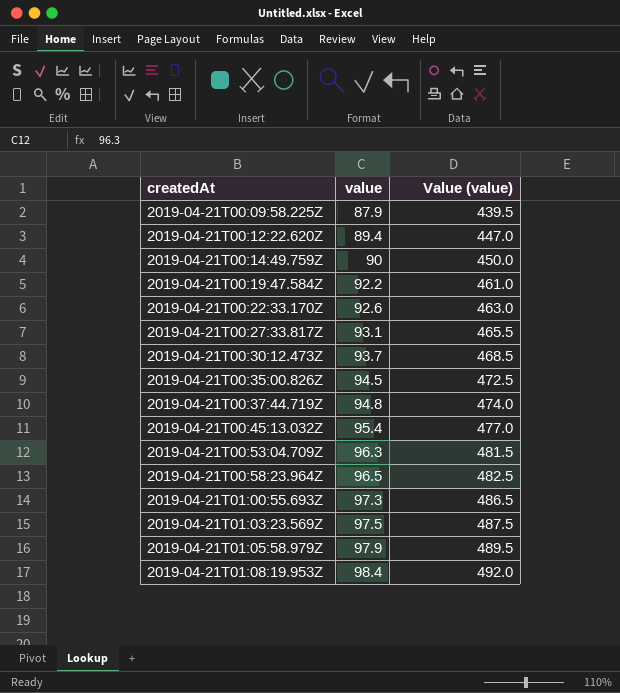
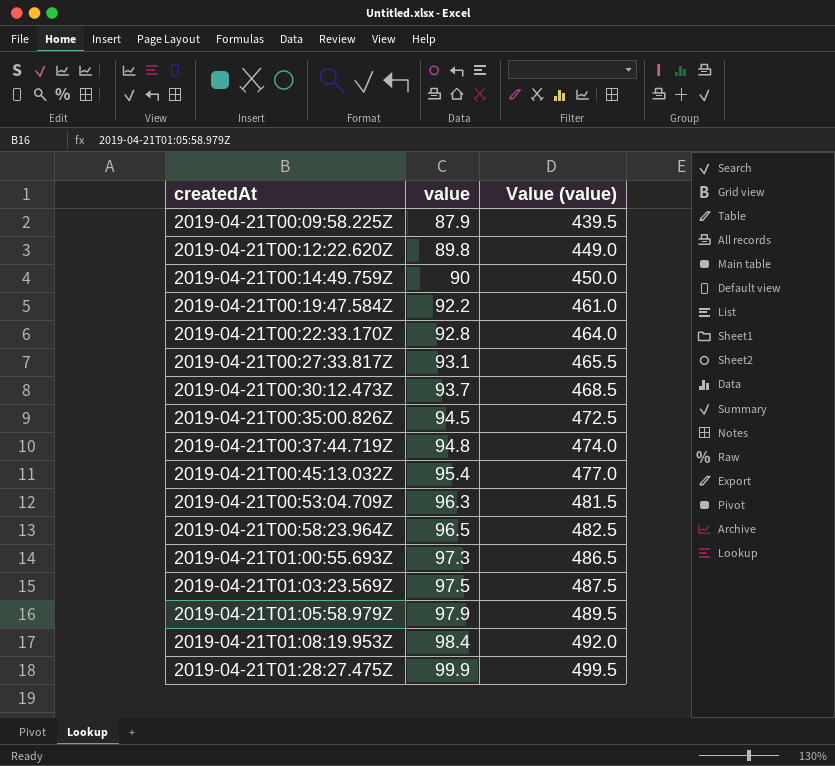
2019-04-21T00:12:22.620Z | value: 89.4 -> 89.8
2019-04-21T00:12:22.620Z | Value (value): 447.0 -> 449.0
2019-04-21T00:22:33.170Z | value: 92.6 -> 92.8
2019-04-21T00:22:33.170Z | Value (value): 463.0 -> 464.0
row 2019-04-21T01:28:27.475Z: none -> 99.9 | 499.5

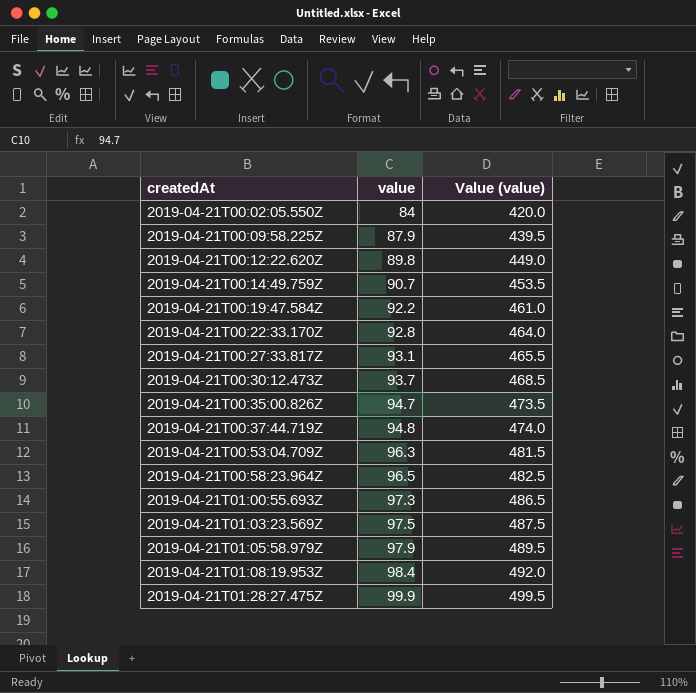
row 2019-04-21T00:45:13.032Z: 95.4 | 477.0 -> none
row 2019-04-21T00:02:05.550Z: none -> 84 | 420.0
2019-04-21T00:14:49.759Z | value: 90 -> 90.7
2019-04-21T00:14:49.759Z | Value (value): 450.0 -> 453.5
2019-04-21T00:35:00.826Z | value: 94.5 -> 94.7
2019-04-21T00:35:00.826Z | Value (value): 472.5 -> 473.5

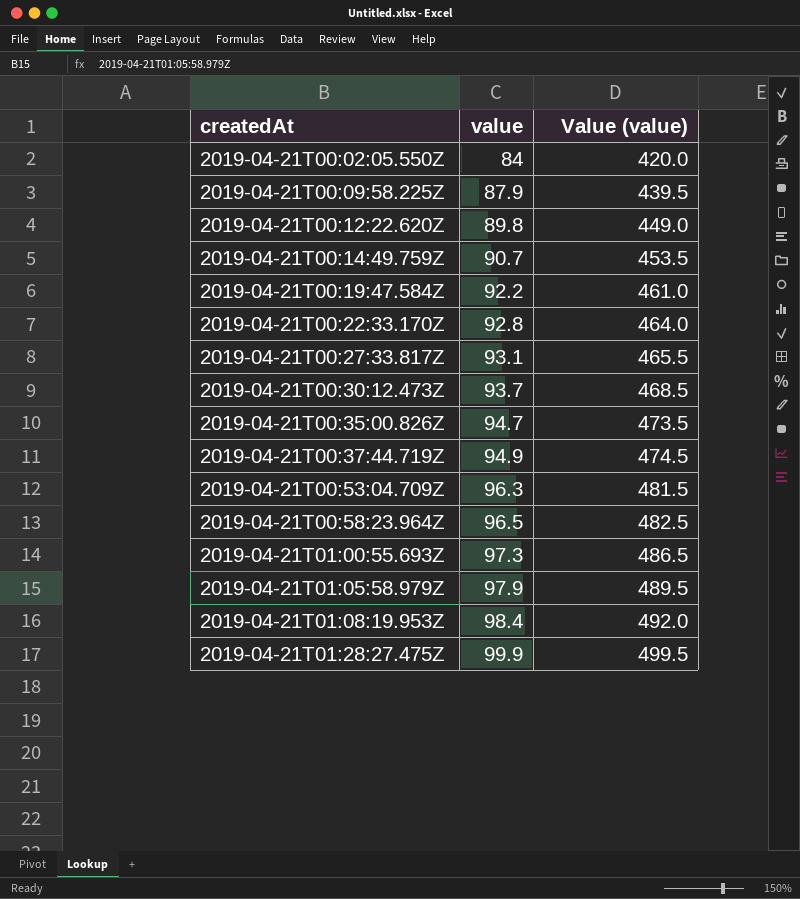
row 2019-04-21T01:03:23.569Z: 97.5 | 487.5 -> none
2019-04-21T00:37:44.719Z | value: 94.8 -> 94.9
2019-04-21T00:37:44.719Z | Value (value): 474.0 -> 474.5

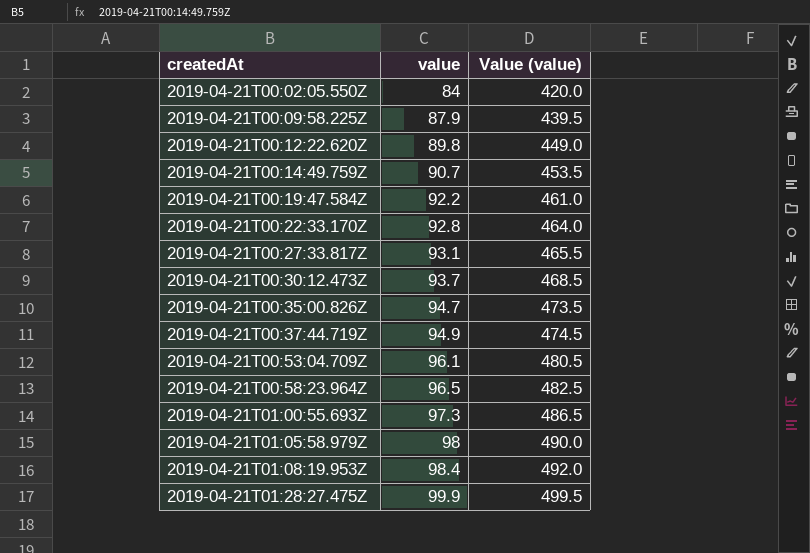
2019-04-21T00:53:04.709Z | value: 96.3 -> 96.1
2019-04-21T00:53:04.709Z | Value (value): 481.5 -> 480.5
2019-04-21T01:05:58.979Z | value: 97.9 -> 98
2019-04-21T01:05:58.979Z | Value (value): 489.5 -> 490.0

